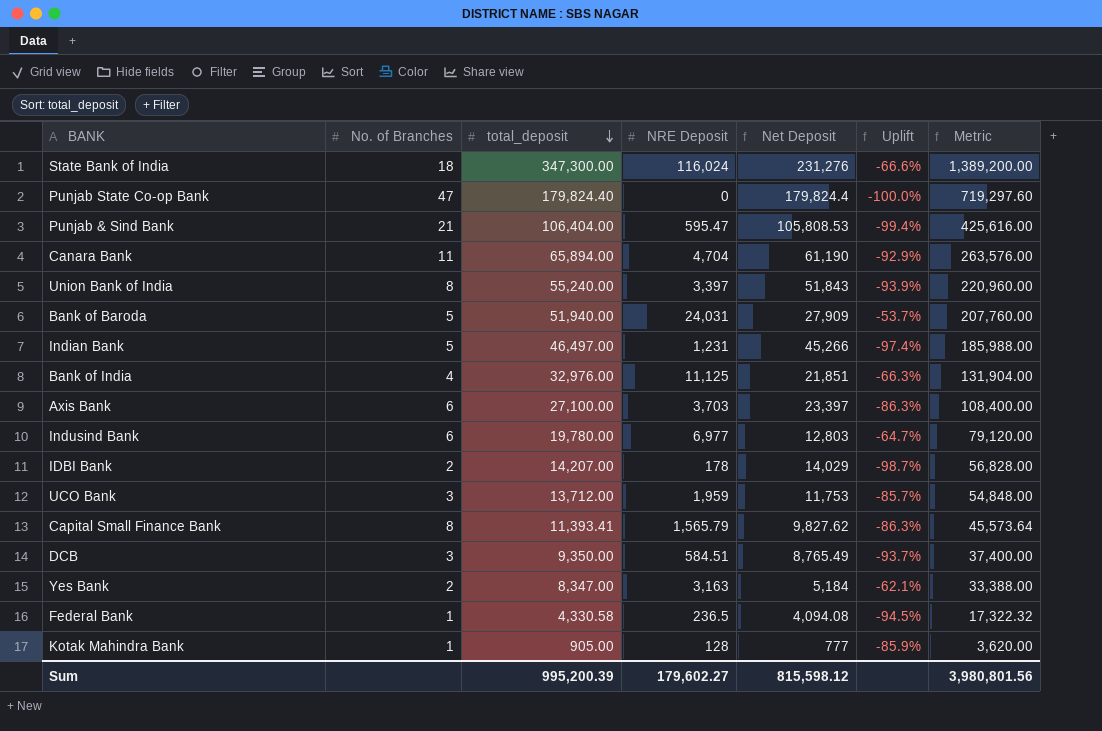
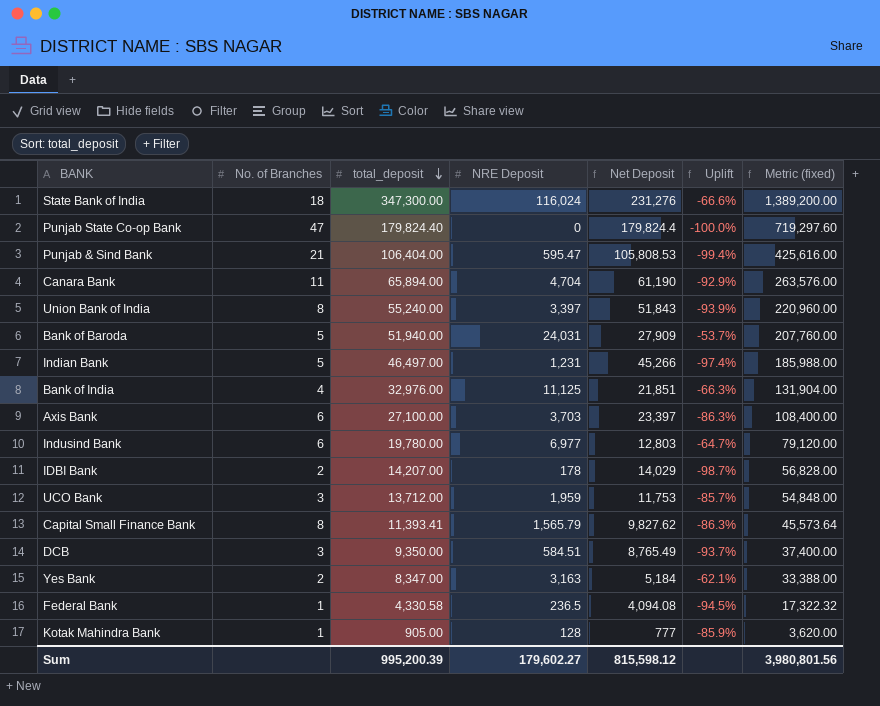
column name: Metric -> Metric (fixed)

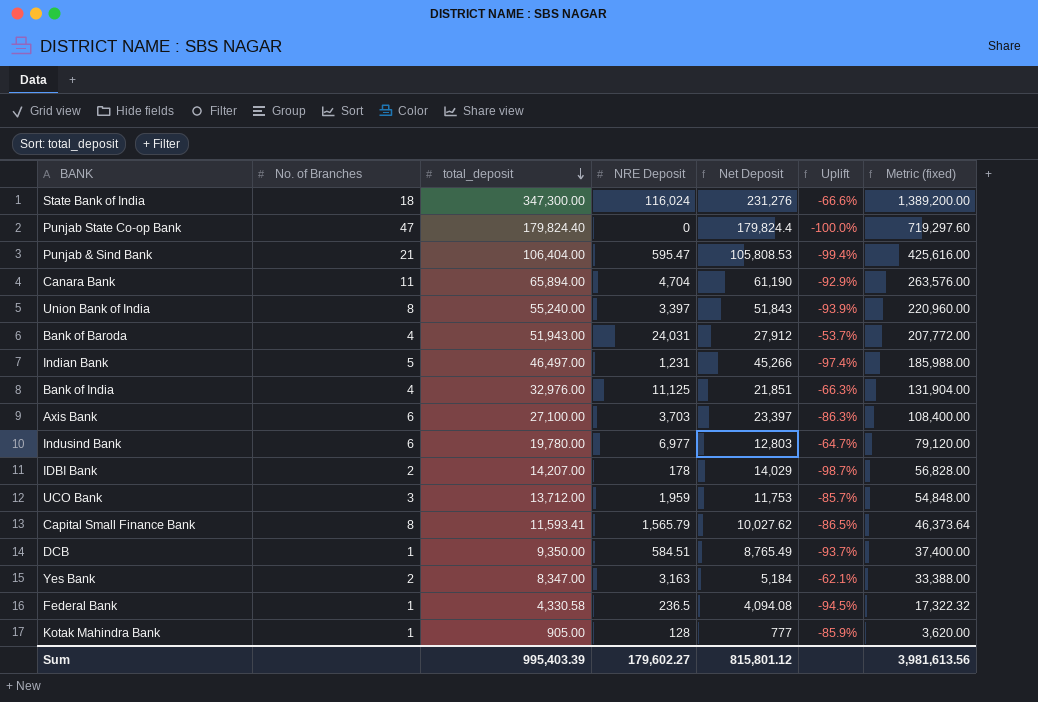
Bank of Baroda | No. of Branches: 5 -> 4
Bank of Baroda | total_deposit: 51,940.00 -> 51,943.00
Bank of Baroda | Net Deposit: 27,909 -> 27,912
Bank of Baroda | Metric (fixed): 207,760.00 -> 207,772.00
Capital Small Finance Bank | total_deposit: 11,393.41 -> 11,593.41
Capital Small Finance Bank | Net Deposit: 9,827.62 -> 10,027.62
Capital Small Finance Bank | Uplift: -86.3% -> -86.5%
Capital Small Finance Bank | Metric (fixed): 45,573.64 -> 46,373.64
DCB | No. of Branches: 3 -> 1
Sum | total_deposit: 995,200.39 -> 995,403.39
Sum | Net Deposit: 815,598.12 -> 815,801.12
Sum | Metric (fixed): 3,980,801.56 -> 3,981,613.56

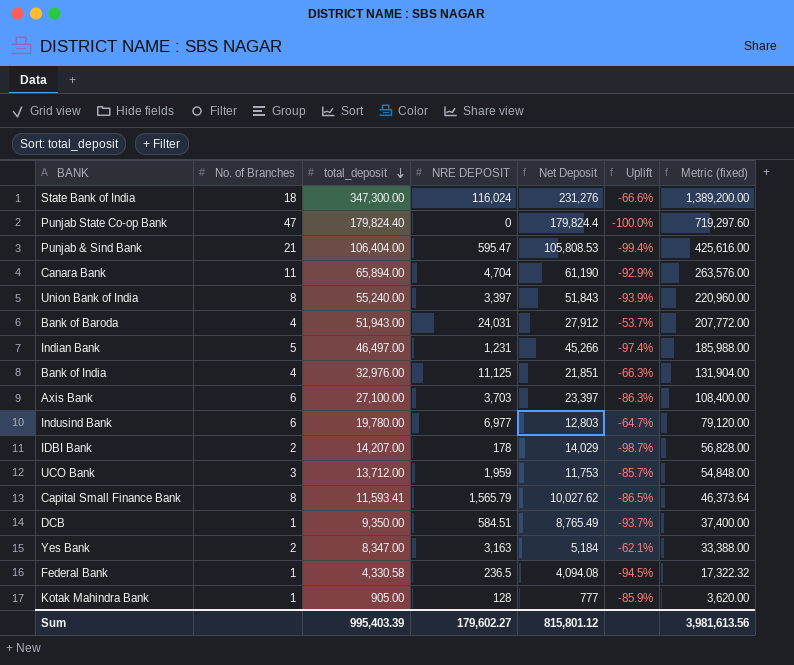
column name: NRE Deposit -> NRE DEPOSIT

